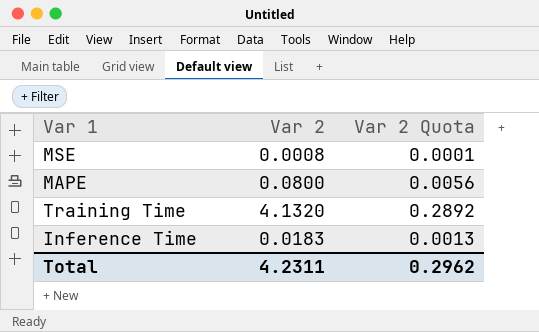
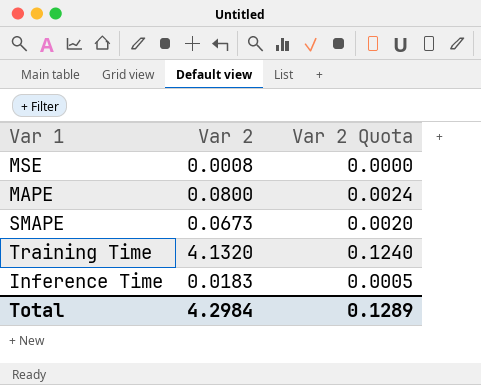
column Var 2 Quota | formula: [Var 2] * 0.07 -> [Var 2] * 0.03
row SMAPE: none -> 0.0673 | 0.0020
Total | Var 2: 4.2311 -> 4.2984
Total | Var 2 Quota: 0.2962 -> 0.1289

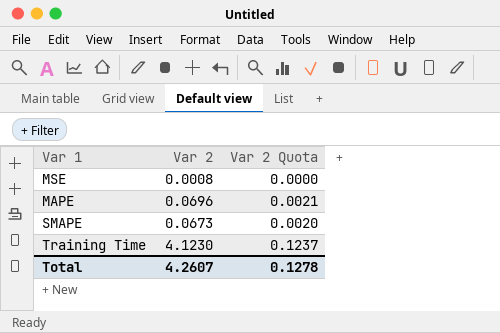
row Inference Time: 0.0183 | 0.0005 -> none
MAPE | Var 2: 0.0800 -> 0.0696
MAPE | Var 2 Quota: 0.0024 -> 0.0021
Training Time | Var 2: 4.1320 -> 4.1230
Training Time | Var 2 Quota: 0.1240 -> 0.1237
Total | Var 2: 4.2984 -> 4.2607
Total | Var 2 Quota: 0.1289 -> 0.1278

